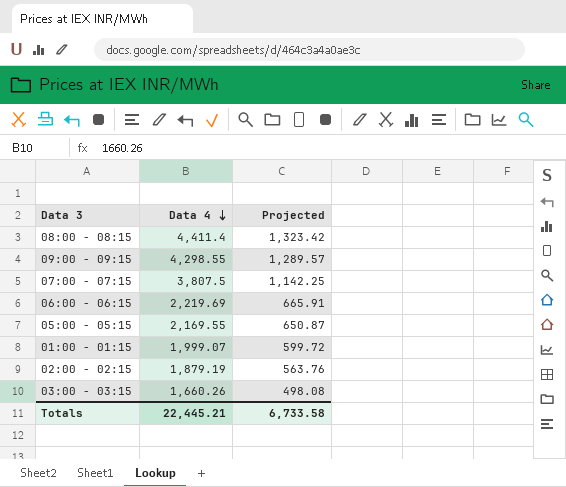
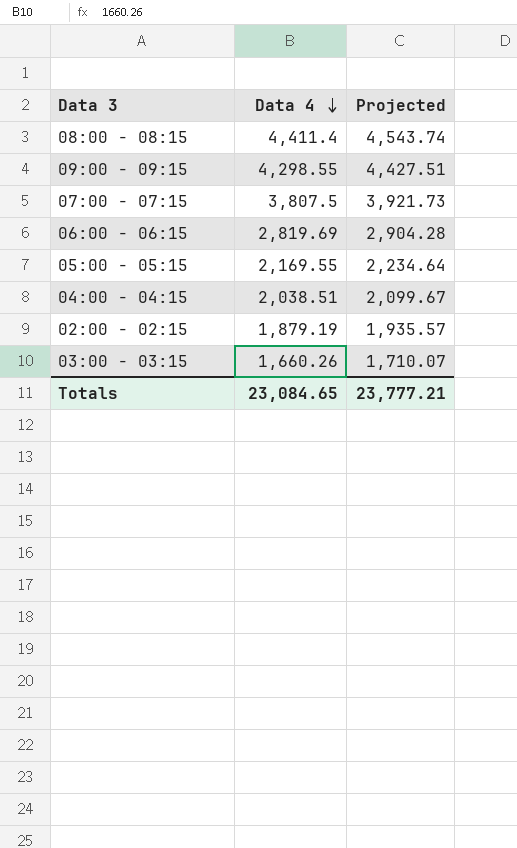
column Projected | formula: [Data 4] * 0.3 -> [Data 4] * 1.03
row 01:00 - 01:15: 1,999.07 | 599.72 -> none
06:00 - 06:15 | Data 4: 2,219.69 -> 2,819.69
row 04:00 - 04:15: none -> 2,038.51 | 2,099.67
Totals | Data 4: 22,445.21 -> 23,084.65
Totals | Projected: 6,733.58 -> 23,777.21

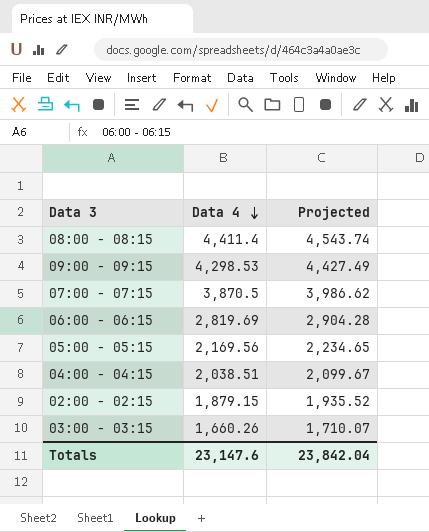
09:00 - 09:15 | Data 4: 4,298.55 -> 4,298.53
09:00 - 09:15 | Projected: 4,427.51 -> 4,427.49
07:00 - 07:15 | Data 4: 3,807.5 -> 3,870.5
07:00 - 07:15 | Projected: 3,921.73 -> 3,986.62
05:00 - 05:15 | Data 4: 2,169.55 -> 2,169.56
05:00 - 05:15 | Projected: 2,234.64 -> 2,234.65
02:00 - 02:15 | Data 4: 1,879.19 -> 1,879.15
02:00 - 02:15 | Projected: 1,935.57 -> 1,935.52
Totals | Data 4: 23,084.65 -> 23,147.6
Totals | Projected: 23,777.21 -> 23,842.04

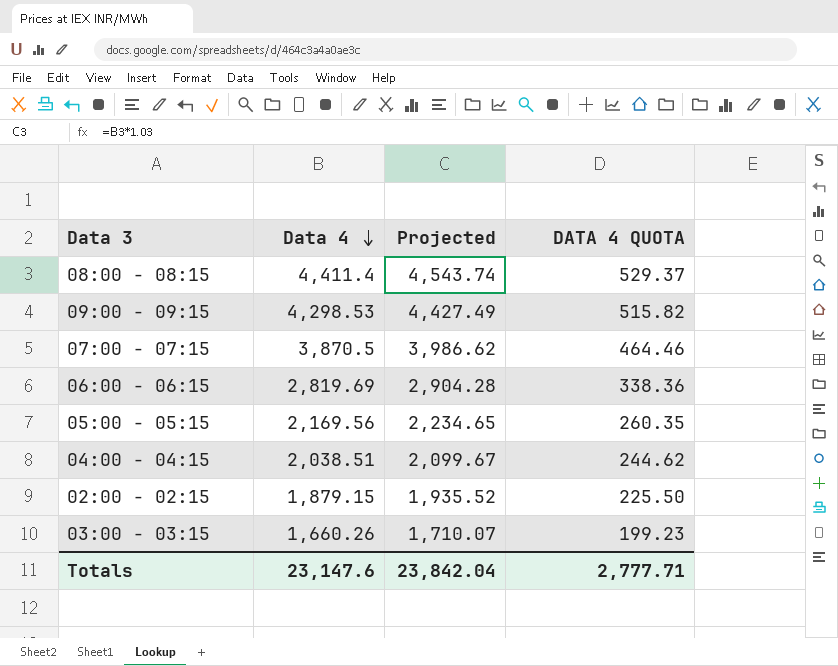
column DATA 4 QUOTA | formula: none -> [Data 4] * 0.12

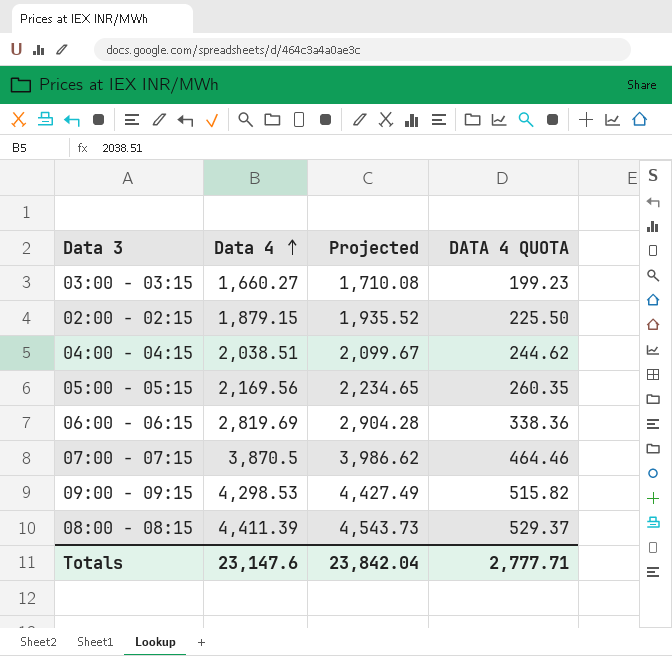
row order: Data 4 descending -> Data 4 ascending
03:00 - 03:15 | Data 4: 1,660.26 -> 1,660.27
03:00 - 03:15 | Projected: 1,710.07 -> 1,710.08
08:00 - 08:15 | Data 4: 4,411.4 -> 4,411.39
08:00 - 08:15 | Projected: 4,543.74 -> 4,543.73

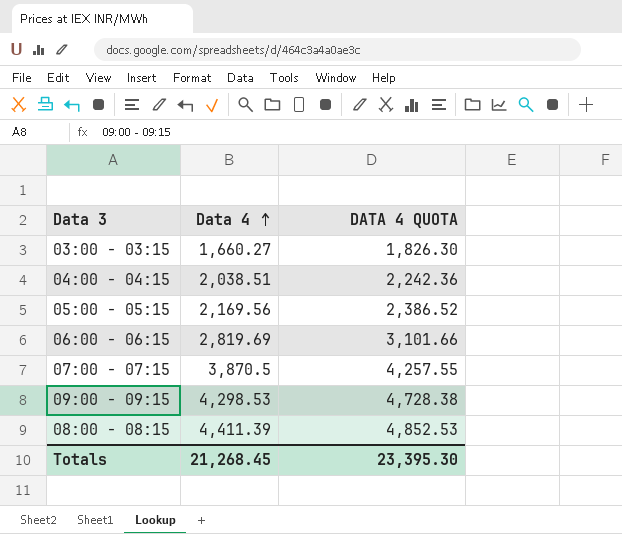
column Projected | formula: [Data 4] * 1.03 -> none
column DATA 4 QUOTA | formula: [Data 4] * 0.12 -> [Data 4] * 1.1
row 02:00 - 02:15: 1,879.15 | 1,935.52 | 225.50 -> none
Totals | Data 4: 23,147.6 -> 21,268.45
Totals | DATA 4 QUOTA: 2,777.71 -> 23,395.30

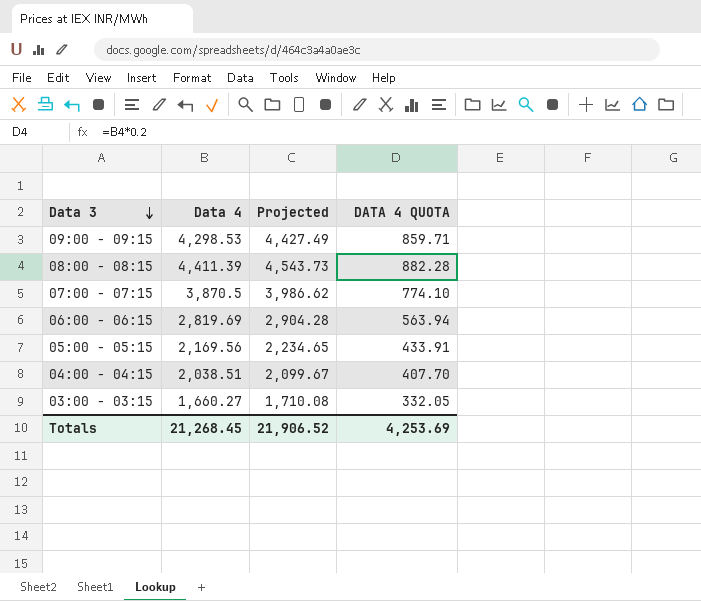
row order: Data 4 ascending -> Data 3 descending
column Projected | formula: none -> [Data 4] * 1.03
column DATA 4 QUOTA | formula: [Data 4] * 1.1 -> [Data 4] * 0.2
Totals | DATA 4 QUOTA: 23,395.30 -> 4,253.69

